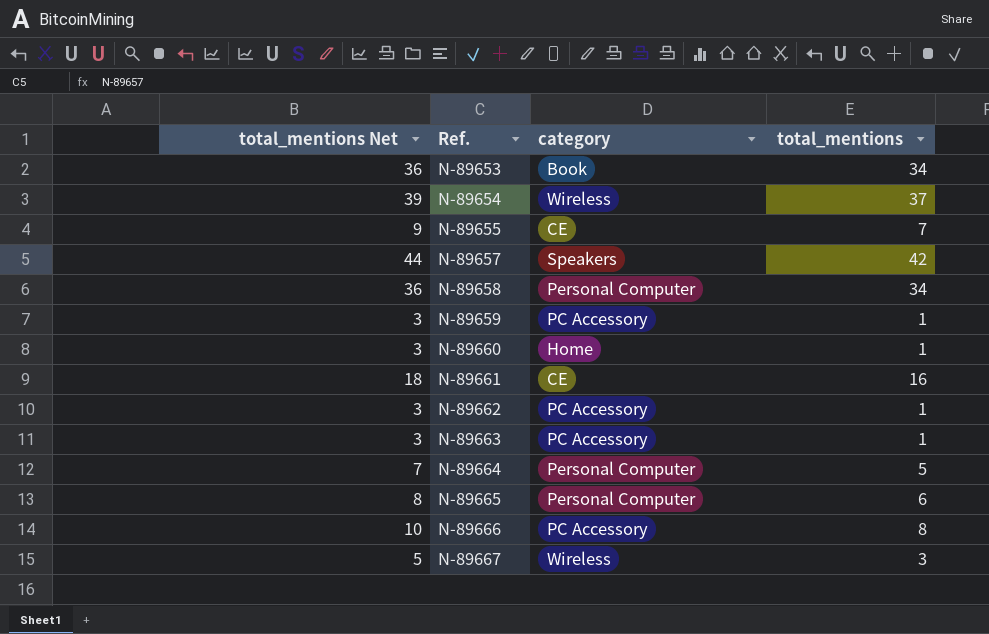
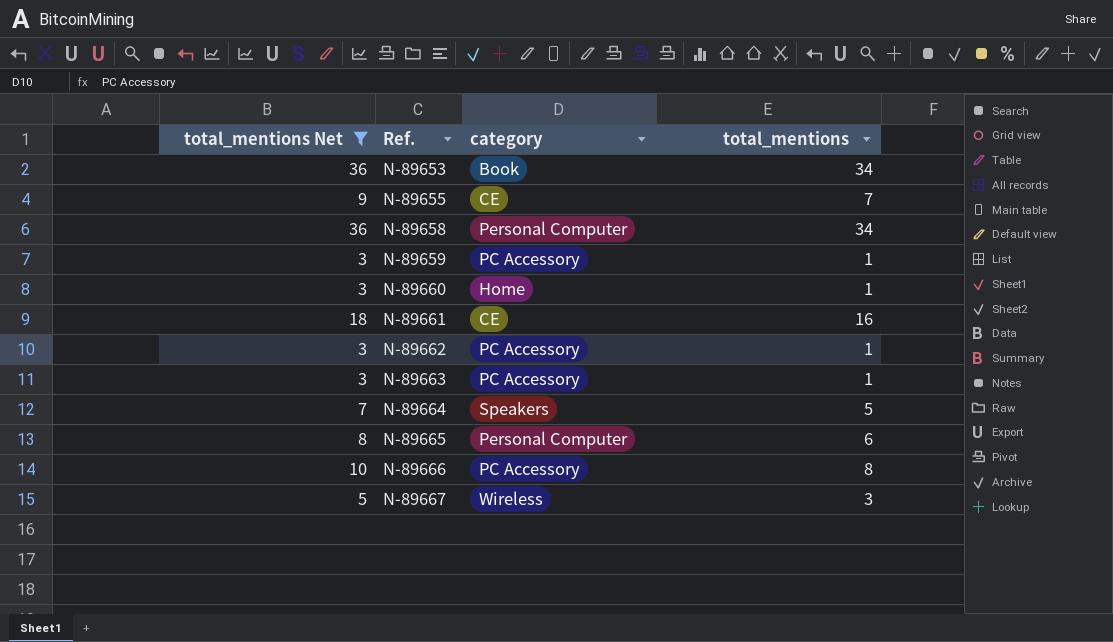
filter: none -> total_mentions Net <= 36
N-89664 | category: Personal Computer -> Speakers

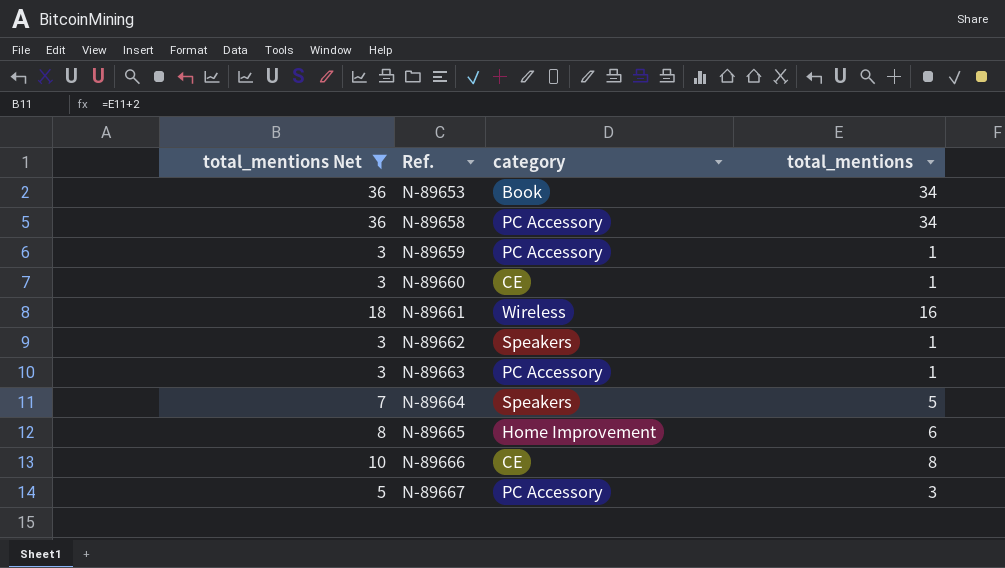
row N-89655: 9 | CE | 7 -> none
N-89658 | category: Personal Computer -> PC Accessory
N-89660 | category: Home -> CE
N-89661 | category: CE -> Wireless
N-89662 | category: PC Accessory -> Speakers
N-89665 | category: Personal Computer -> Home Improvement
N-89666 | category: PC Accessory -> CE
N-89667 | category: Wireless -> PC Accessory

